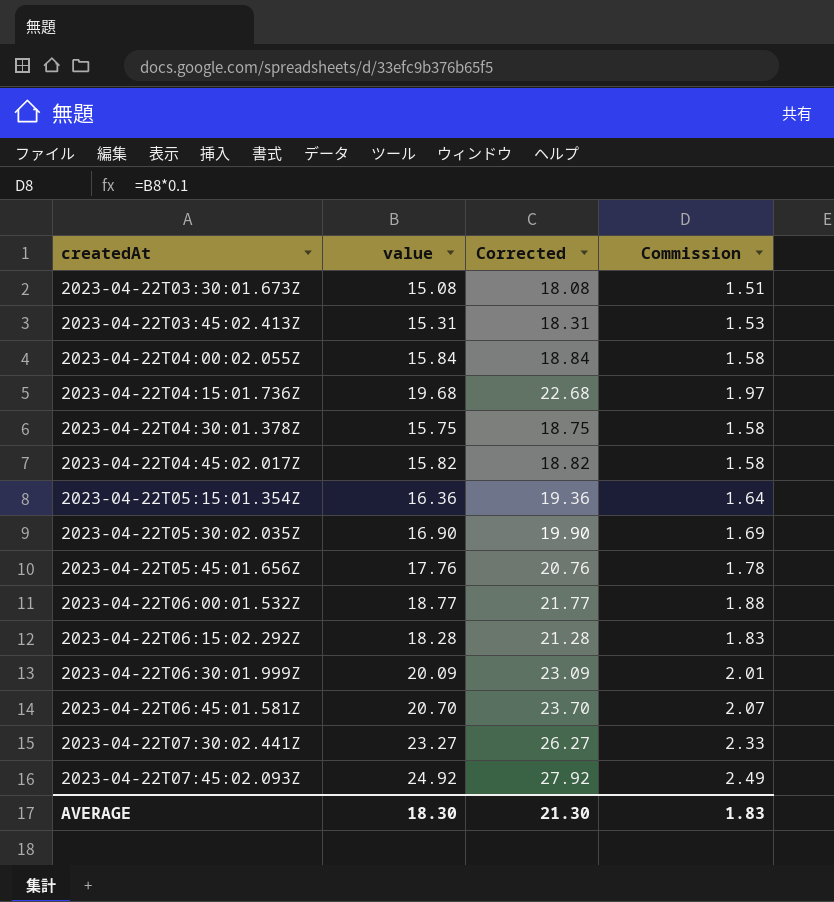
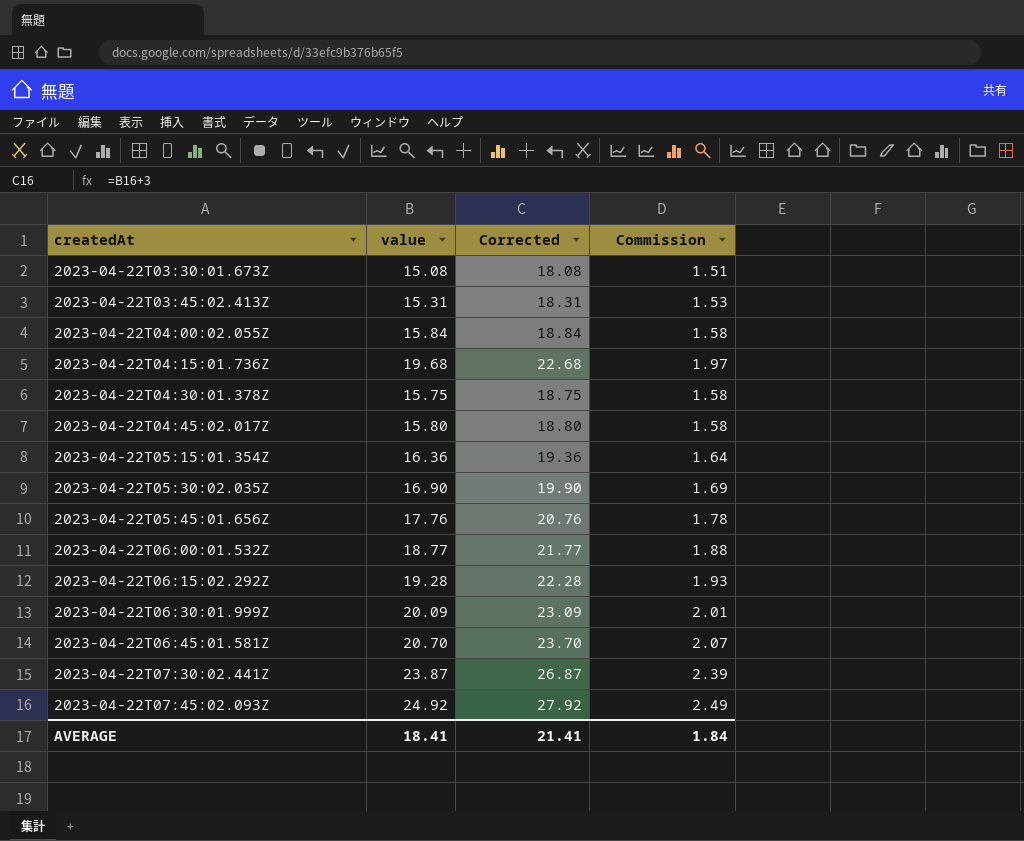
2023-04-22T04:45:02.017Z | value: 15.82 -> 15.80
2023-04-22T04:45:02.017Z | Corrected: 18.82 -> 18.80
2023-04-22T06:15:02.292Z | value: 18.28 -> 19.28
2023-04-22T06:15:02.292Z | Corrected: 21.28 -> 22.28
2023-04-22T06:15:02.292Z | Commission: 1.83 -> 1.93
2023-04-22T07:30:02.441Z | value: 23.27 -> 23.87
2023-04-22T07:30:02.441Z | Corrected: 26.27 -> 26.87
2023-04-22T07:30:02.441Z | Commission: 2.33 -> 2.39
AVERAGE | value: 18.30 -> 18.41
AVERAGE | Corrected: 21.30 -> 21.41
AVERAGE | Commission: 1.83 -> 1.84

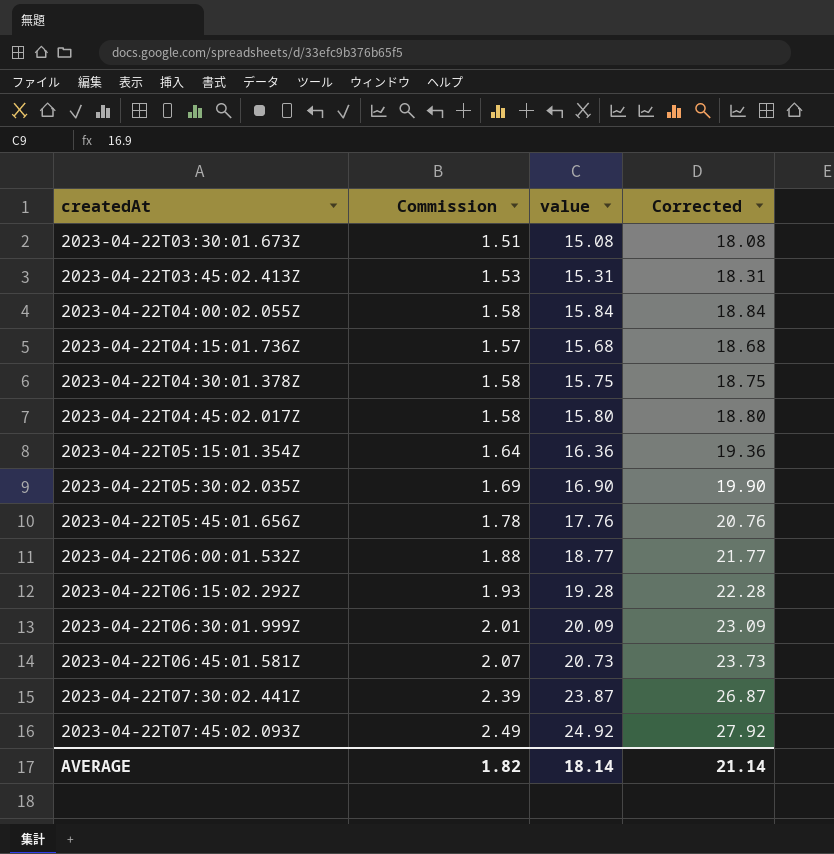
column Commission | position: 4 -> 2
2023-04-22T04:15:01.736Z | Commission: 1.97 -> 1.57
2023-04-22T04:15:01.736Z | value: 19.68 -> 15.68
2023-04-22T04:15:01.736Z | Corrected: 22.68 -> 18.68
2023-04-22T06:45:01.581Z | value: 20.70 -> 20.73
2023-04-22T06:45:01.581Z | Corrected: 23.70 -> 23.73
AVERAGE | Commission: 1.84 -> 1.82
AVERAGE | value: 18.41 -> 18.14
AVERAGE | Corrected: 21.41 -> 21.14

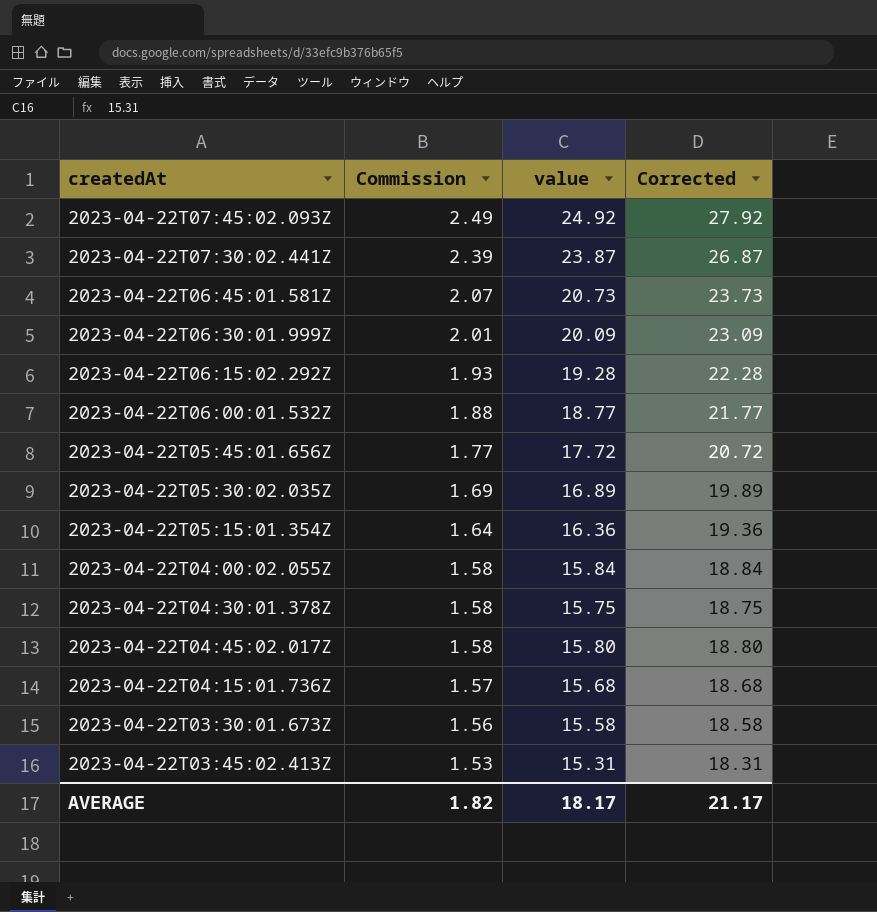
row order: createdAt ascending -> Commission descending
2023-04-22T05:45:01.656Z | Commission: 1.78 -> 1.77
2023-04-22T05:45:01.656Z | value: 17.76 -> 17.72
2023-04-22T05:45:01.656Z | Corrected: 20.76 -> 20.72
2023-04-22T05:30:02.035Z | value: 16.90 -> 16.89
2023-04-22T05:30:02.035Z | Corrected: 19.90 -> 19.89
2023-04-22T03:30:01.673Z | Commission: 1.51 -> 1.56
2023-04-22T03:30:01.673Z | value: 15.08 -> 15.58
2023-04-22T03:30:01.673Z | Corrected: 18.08 -> 18.58
AVERAGE | value: 18.14 -> 18.17
AVERAGE | Corrected: 21.14 -> 21.17

